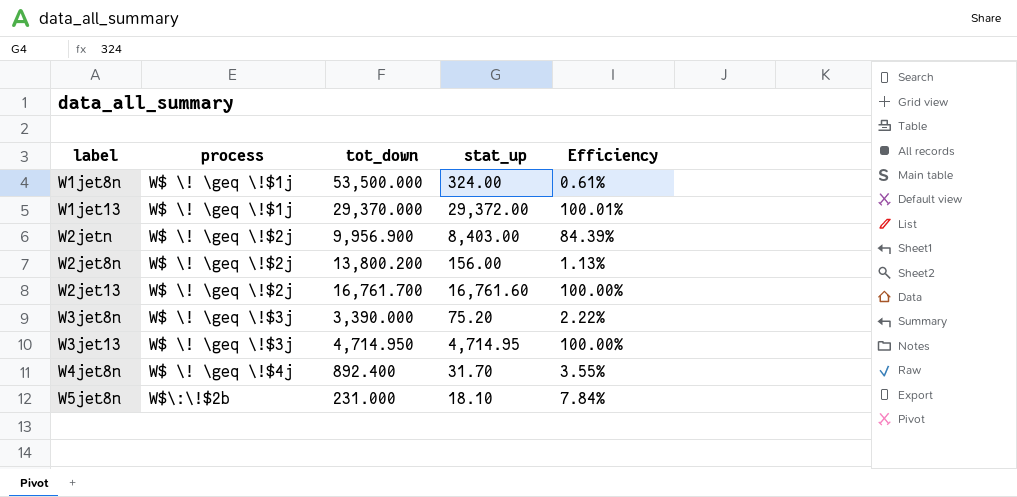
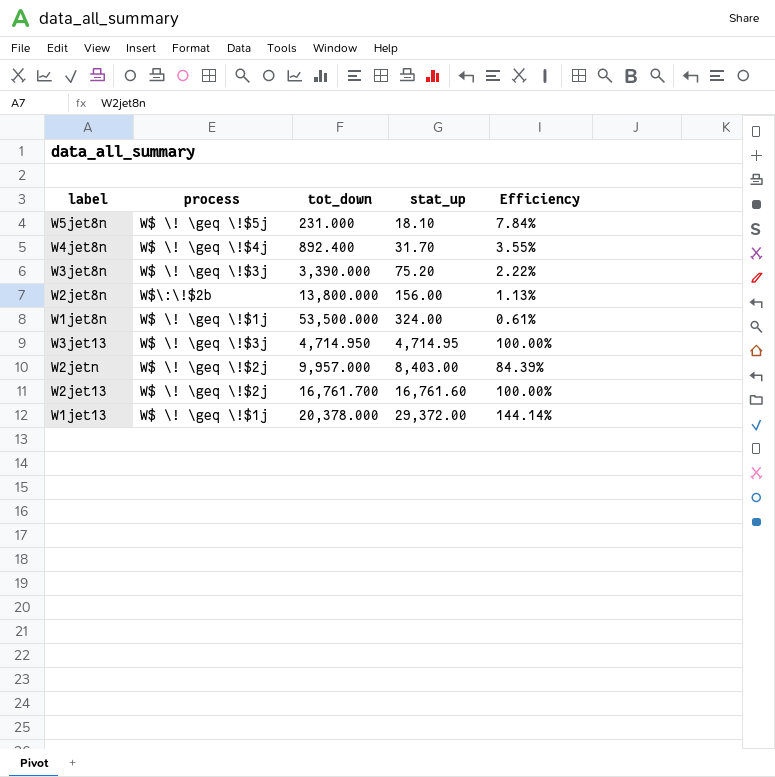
row order: process ascending -> stat_up ascending
W5jet8n | process: W$\:\!$2b -> W$ \! \geq \!$5j
W2jet8n | process: W$ \! \geq \!$2j -> W$\:\!$2b
W2jet8n | tot_down: 13,800.200 -> 13,800.000
W2jetn | tot_down: 9,956.900 -> 9,957.000
W1jet13 | tot_down: 29,370.000 -> 20,378.000
W1jet13 | Efficiency: 100.01% -> 144.14%

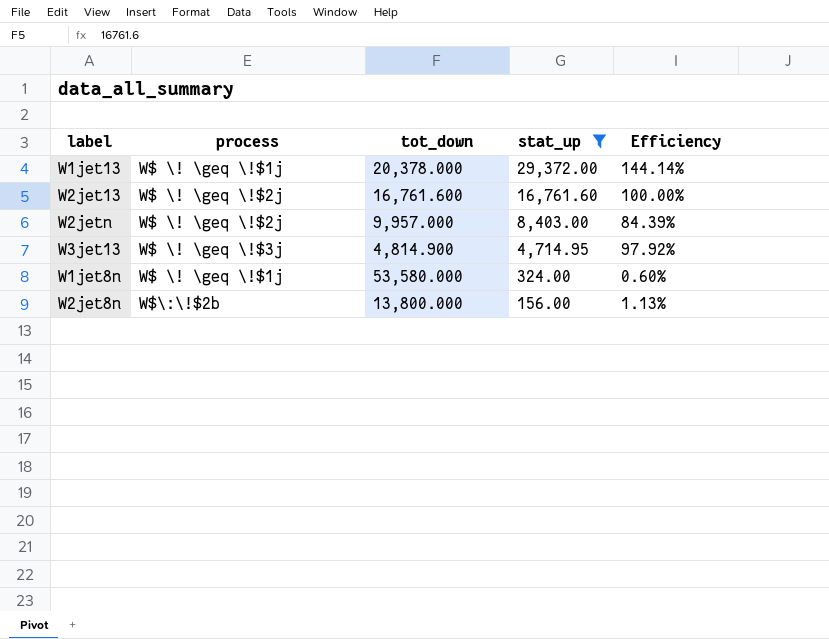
filter: none -> stat_up >= 156.00
row order: stat_up ascending -> stat_up descending
W2jet13 | tot_down: 16,761.700 -> 16,761.600
W3jet13 | tot_down: 4,714.950 -> 4,814.900
W3jet13 | Efficiency: 100.00% -> 97.92%
W1jet8n | tot_down: 53,500.000 -> 53,580.000
W1jet8n | Efficiency: 0.61% -> 0.60%

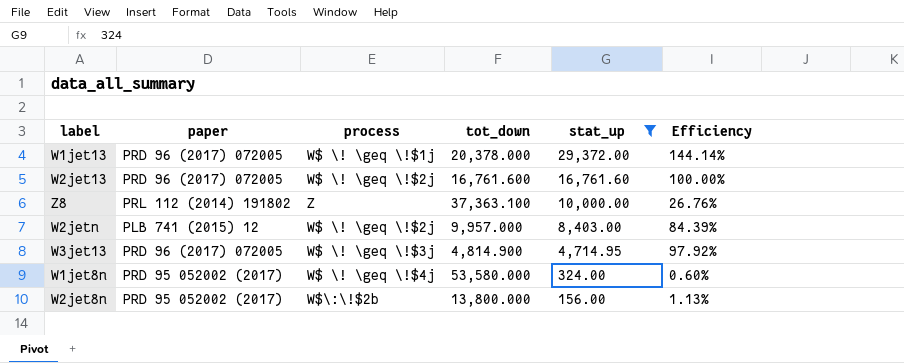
column paper | position: none -> 2
row Z8: none -> PRL 112 (2014) 191802 | Z | 37,363.100 | 10,000.00 | 26.76%
W1jet8n | process: W$ \! \geq \!$1j -> W$ \! \geq \!$4j

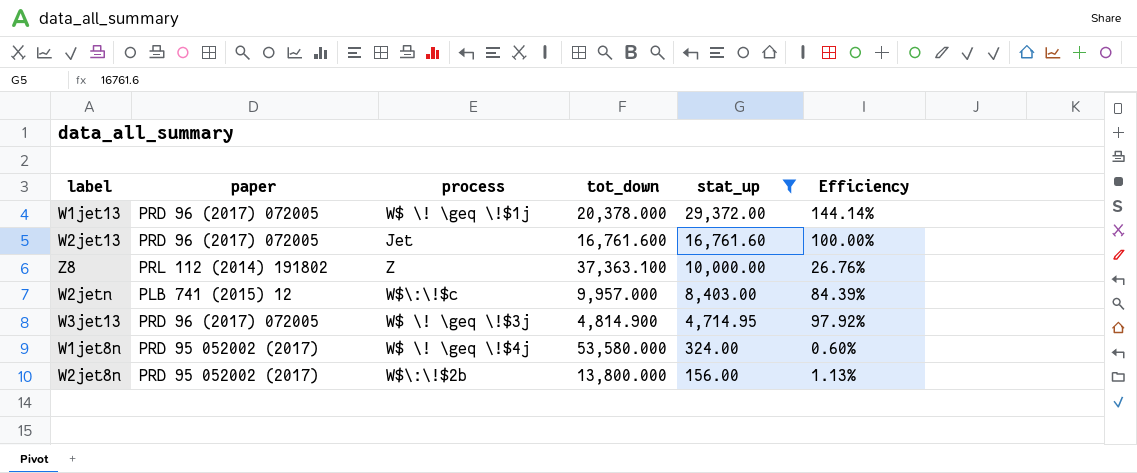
W2jet13 | process: W$ \! \geq \!$2j -> Jet
W2jetn | process: W$ \! \geq \!$2j -> W$\:\!$c

